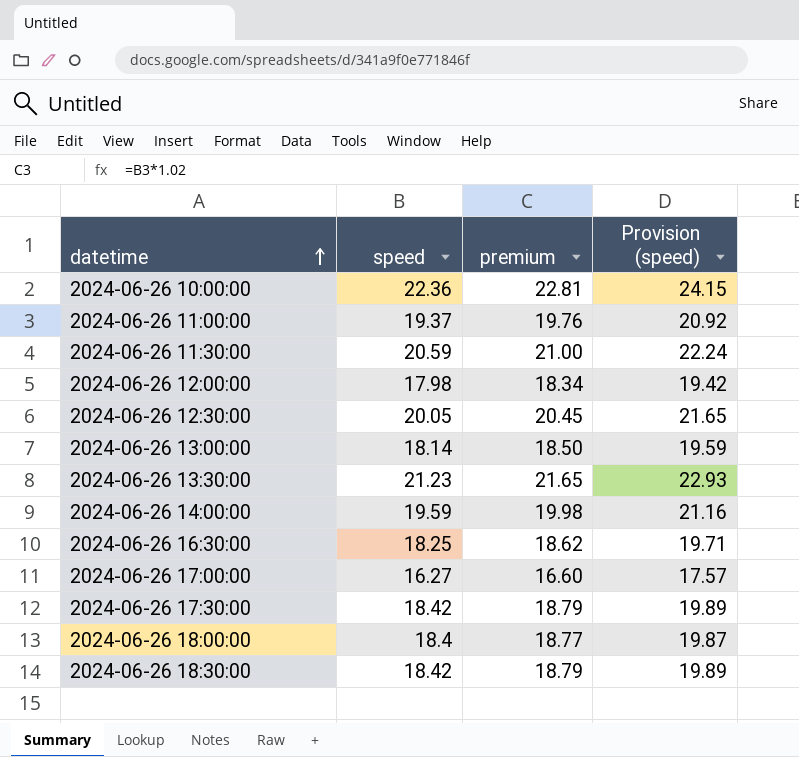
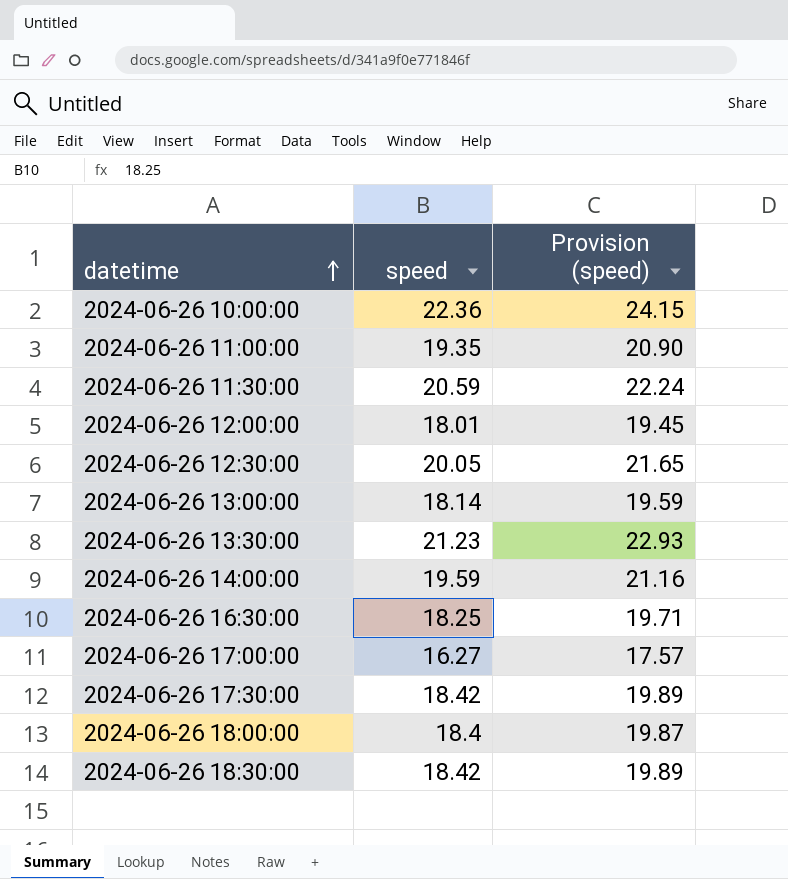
column premium | formula: [speed] * 1.02 -> none
2024-06-26 11:00:00 | speed: 19.37 -> 19.35
2024-06-26 11:00:00 | Provision (speed): 20.92 -> 20.90
2024-06-26 12:00:00 | speed: 17.98 -> 18.01
2024-06-26 12:00:00 | Provision (speed): 19.42 -> 19.45

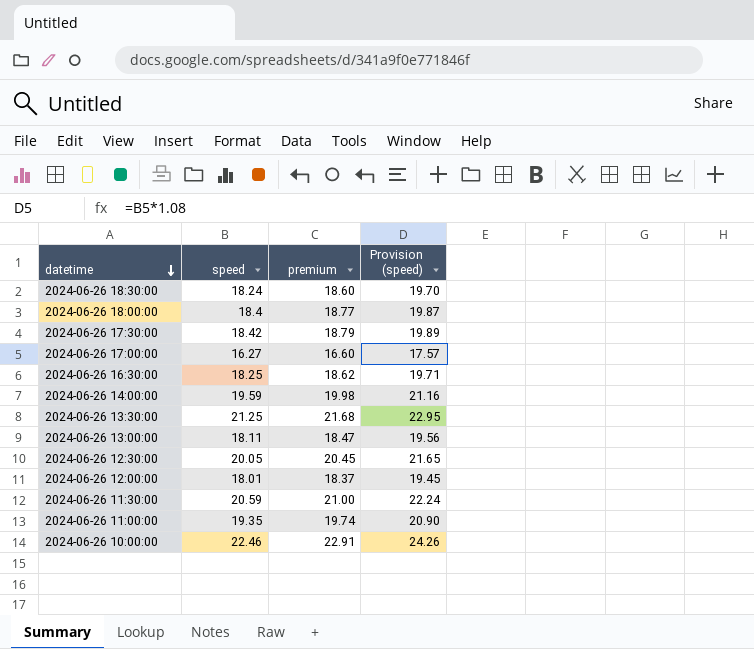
row order: datetime ascending -> datetime descending
column premium | formula: none -> [speed] * 1.02
2024-06-26 18:30:00 | speed: 18.42 -> 18.24
2024-06-26 18:30:00 | Provision (speed): 19.89 -> 19.70
2024-06-26 13:30:00 | speed: 21.23 -> 21.25
2024-06-26 13:30:00 | Provision (speed): 22.93 -> 22.95
2024-06-26 13:00:00 | speed: 18.14 -> 18.11
2024-06-26 13:00:00 | Provision (speed): 19.59 -> 19.56
2024-06-26 10:00:00 | speed: 22.36 -> 22.46
2024-06-26 10:00:00 | Provision (speed): 24.15 -> 24.26

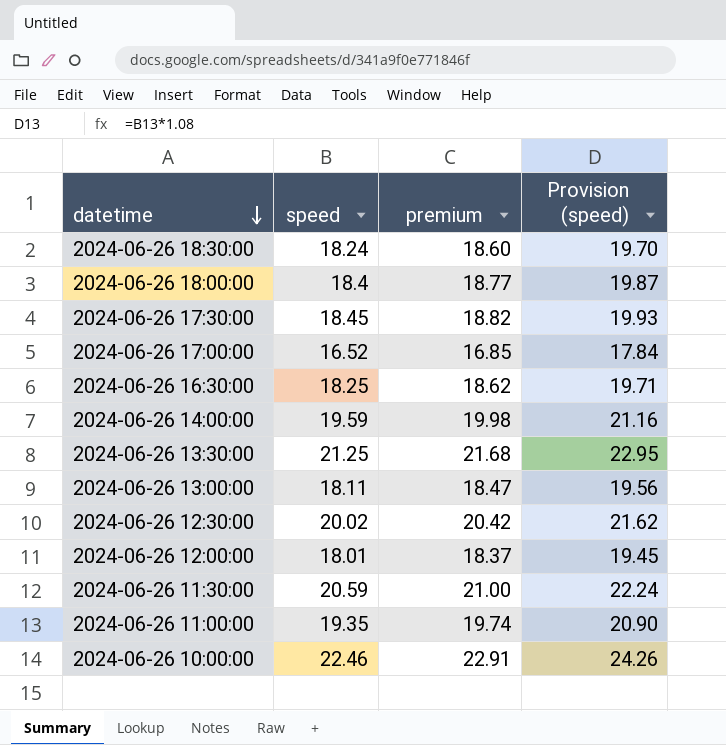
2024-06-26 17:30:00 | speed: 18.42 -> 18.45
2024-06-26 17:30:00 | premium: 18.79 -> 18.82
2024-06-26 17:30:00 | Provision (speed): 19.89 -> 19.93
2024-06-26 17:00:00 | speed: 16.27 -> 16.52
2024-06-26 17:00:00 | premium: 16.60 -> 16.85
2024-06-26 17:00:00 | Provision (speed): 17.57 -> 17.84
2024-06-26 12:30:00 | speed: 20.05 -> 20.02
2024-06-26 12:30:00 | premium: 20.45 -> 20.42
2024-06-26 12:30:00 | Provision (speed): 21.65 -> 21.62

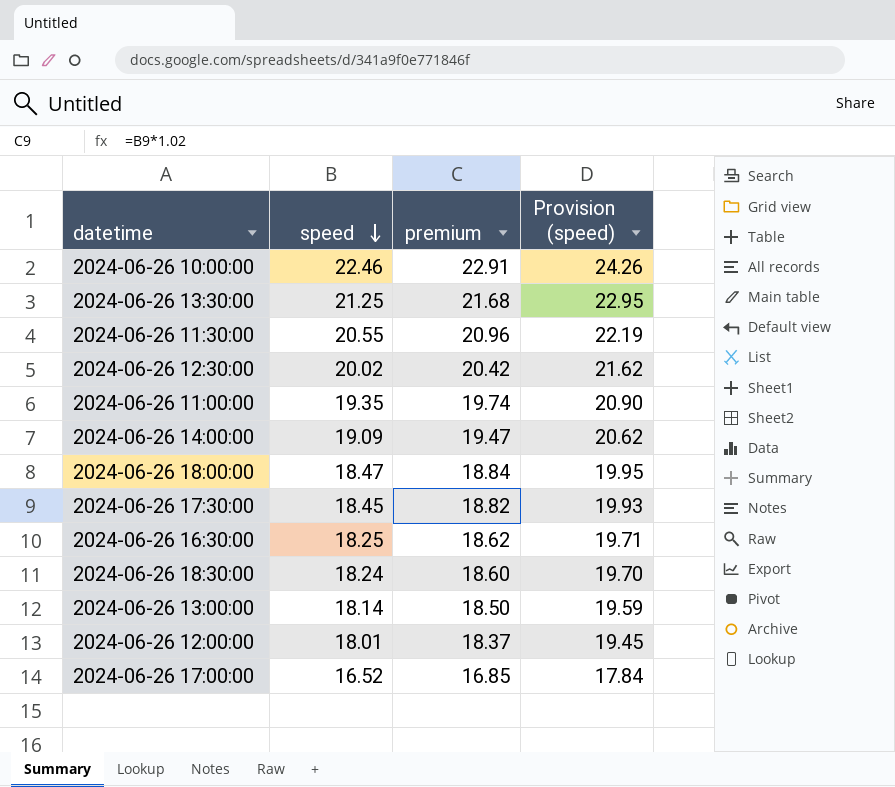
row order: datetime descending -> speed descending
2024-06-26 11:30:00 | speed: 20.59 -> 20.55
2024-06-26 11:30:00 | premium: 21.00 -> 20.96
2024-06-26 11:30:00 | Provision (speed): 22.24 -> 22.19
2024-06-26 14:00:00 | speed: 19.59 -> 19.09
2024-06-26 14:00:00 | premium: 19.98 -> 19.47
2024-06-26 14:00:00 | Provision (speed): 21.16 -> 20.62
2024-06-26 18:00:00 | speed: 18.4 -> 18.47
2024-06-26 18:00:00 | premium: 18.77 -> 18.84
2024-06-26 18:00:00 | Provision (speed): 19.87 -> 19.95
2024-06-26 13:00:00 | speed: 18.11 -> 18.14
2024-06-26 13:00:00 | premium: 18.47 -> 18.50
2024-06-26 13:00:00 | Provision (speed): 19.56 -> 19.59

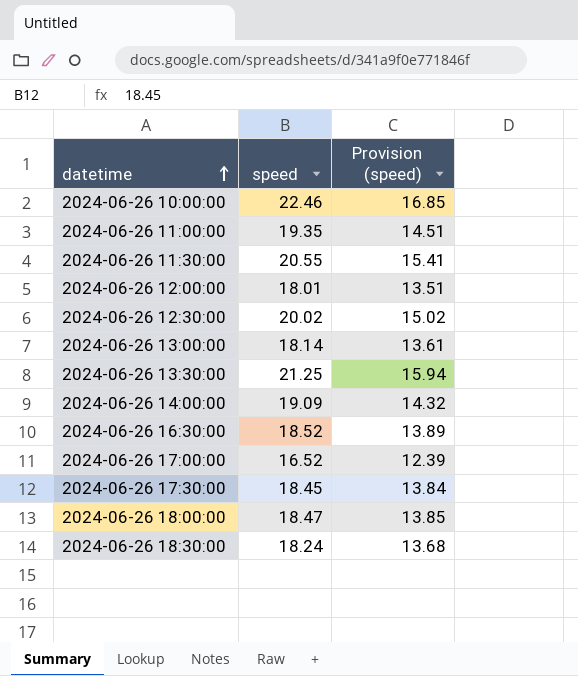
row order: speed descending -> datetime ascending
column premium | formula: [speed] * 1.02 -> none
column Provision (speed) | formula: [speed] * 1.08 -> [speed] * 0.75
2024-06-26 16:30:00 | speed: 18.25 -> 18.52

